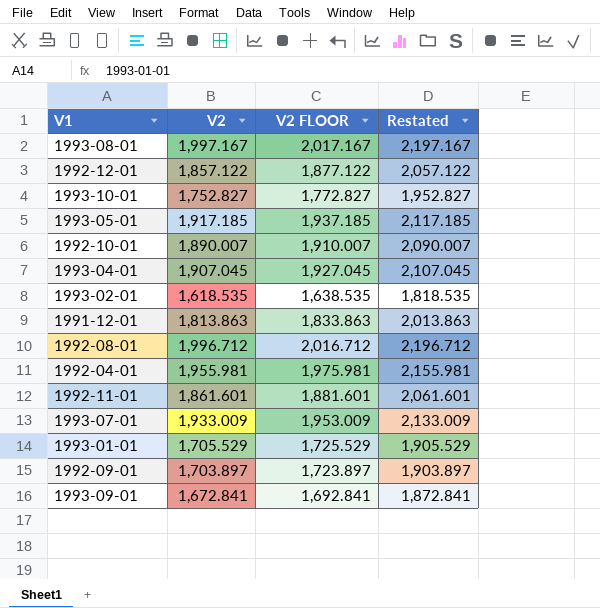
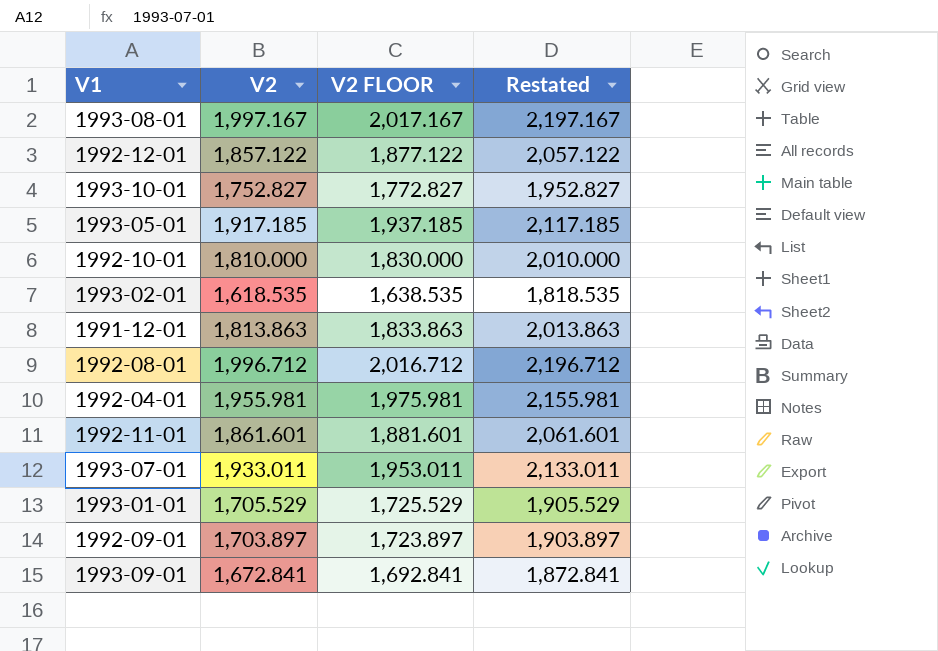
row 1993-04-01: 1,907.045 | 1,927.045 | 2,107.045 -> none
1992-10-01 | V2: 1,890.007 -> 1,810.000
1992-10-01 | V2 FLOOR: 1,910.007 -> 1,830.000
1992-10-01 | Restated: 2,090.007 -> 2,010.000
1993-07-01 | V2: 1,933.009 -> 1,933.011
1993-07-01 | V2 FLOOR: 1,953.009 -> 1,953.011
1993-07-01 | Restated: 2,133.009 -> 2,133.011

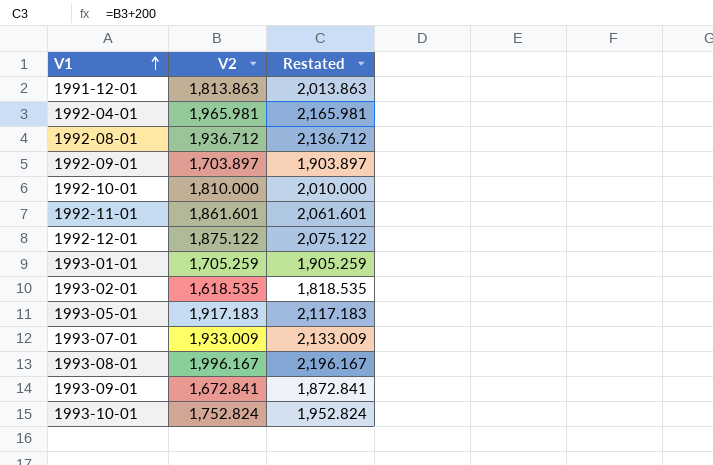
row order: none -> V1 ascending
column V2 FLOOR | formula: [V2] + 20 -> none
1992-04-01 | V2: 1,955.981 -> 1,965.981
1992-04-01 | Restated: 2,155.981 -> 2,165.981
1992-08-01 | V2: 1,996.712 -> 1,936.712
1992-08-01 | Restated: 2,196.712 -> 2,136.712
1992-12-01 | V2: 1,857.122 -> 1,875.122
1992-12-01 | Restated: 2,057.122 -> 2,075.122
1993-01-01 | V2: 1,705.529 -> 1,705.259
1993-01-01 | Restated: 1,905.529 -> 1,905.259
1993-05-01 | V2: 1,917.185 -> 1,917.183
1993-05-01 | Restated: 2,117.185 -> 2,117.183
1993-07-01 | V2: 1,933.011 -> 1,933.009
1993-07-01 | Restated: 2,133.011 -> 2,133.009
1993-08-01 | V2: 1,997.167 -> 1,996.167
1993-08-01 | Restated: 2,197.167 -> 2,196.167
1993-10-01 | V2: 1,752.827 -> 1,752.824
1993-10-01 | Restated: 1,952.827 -> 1,952.824

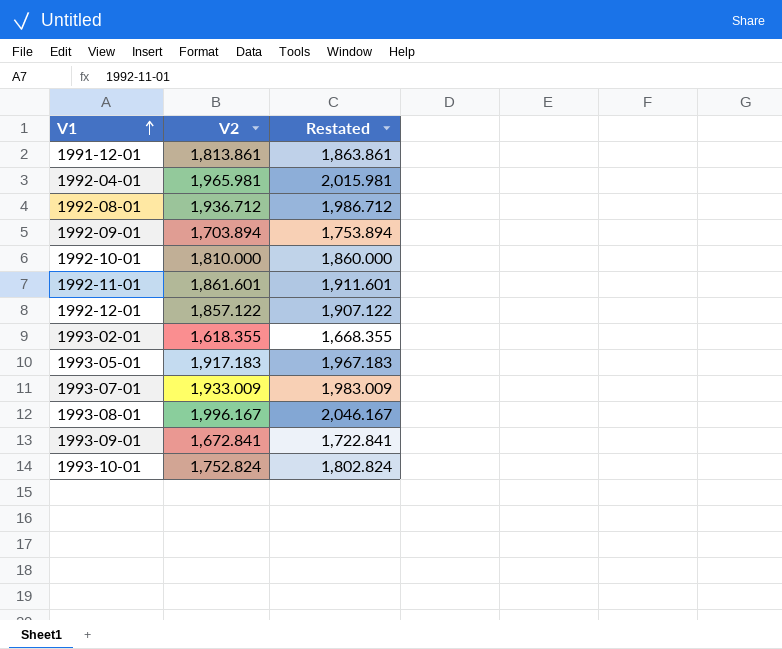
column Restated | formula: [V2] + 200 -> [V2] + 50
row 1993-01-01: 1,705.259 | 1,905.259 -> none
1991-12-01 | V2: 1,813.863 -> 1,813.861
1992-09-01 | V2: 1,703.897 -> 1,703.894
1992-12-01 | V2: 1,875.122 -> 1,857.122
1993-02-01 | V2: 1,618.535 -> 1,618.355

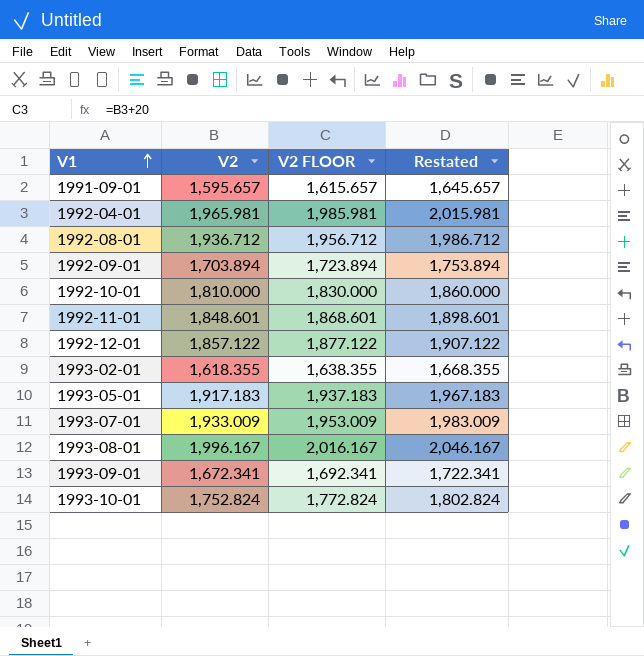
column V2 FLOOR | formula: none -> [V2] + 20
row 1991-12-01: 1,813.861 | 1,863.861 -> none
row 1991-09-01: none -> 1,595.657 | 1,615.657 | 1,645.657
1992-11-01 | V2: 1,861.601 -> 1,848.601
1992-11-01 | Restated: 1,911.601 -> 1,898.601
1993-09-01 | V2: 1,672.841 -> 1,672.341
1993-09-01 | Restated: 1,722.841 -> 1,722.341

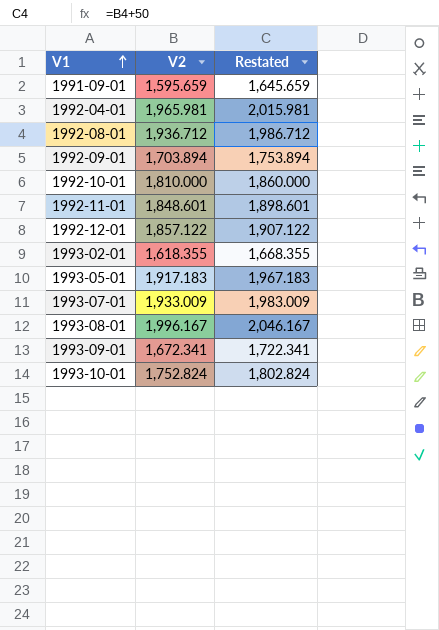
column V2 FLOOR | formula: [V2] + 20 -> none
1991-09-01 | V2: 1,595.657 -> 1,595.659
1991-09-01 | Restated: 1,645.657 -> 1,645.659

